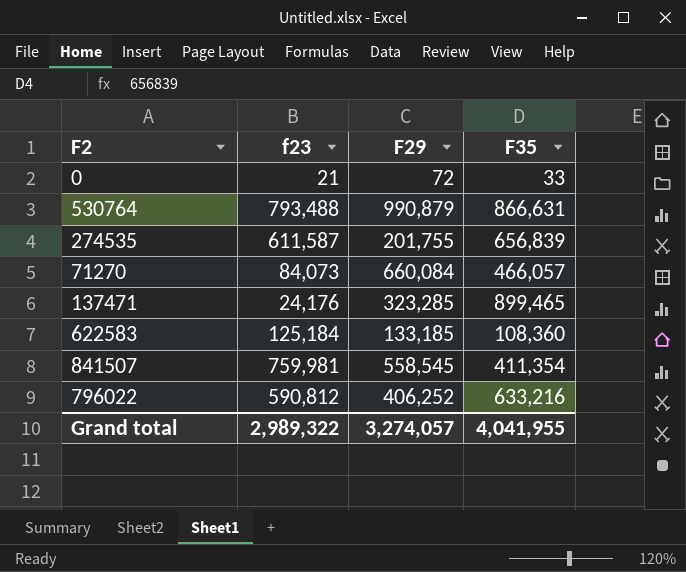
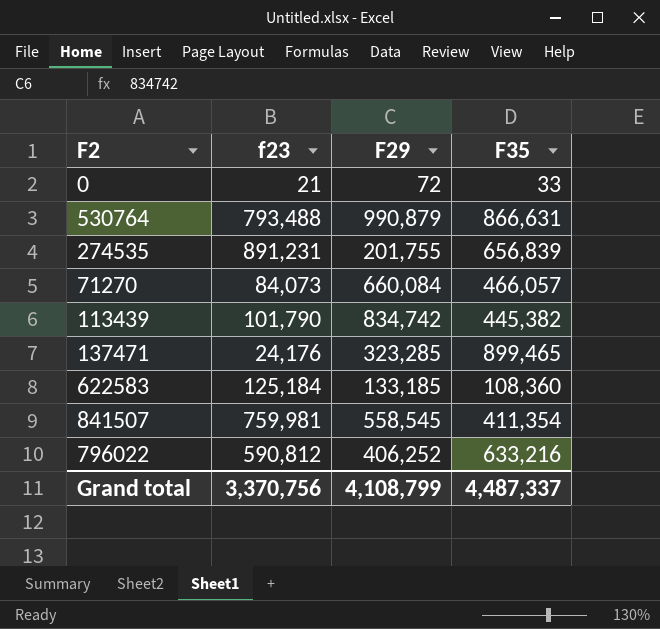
274535 | f23: 611,587 -> 891,231
row 113439: none -> 101,790 | 834,742 | 445,382
Grand total | f23: 2,989,322 -> 3,370,756
Grand total | F29: 3,274,057 -> 4,108,799
Grand total | F35: 4,041,955 -> 4,487,337

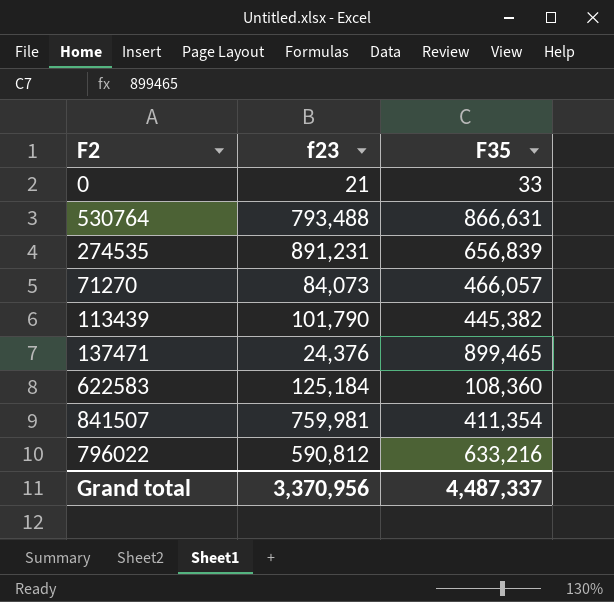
column F29 | position: 3 -> none
137471 | f23: 24,176 -> 24,376
Grand total | f23: 3,370,756 -> 3,370,956

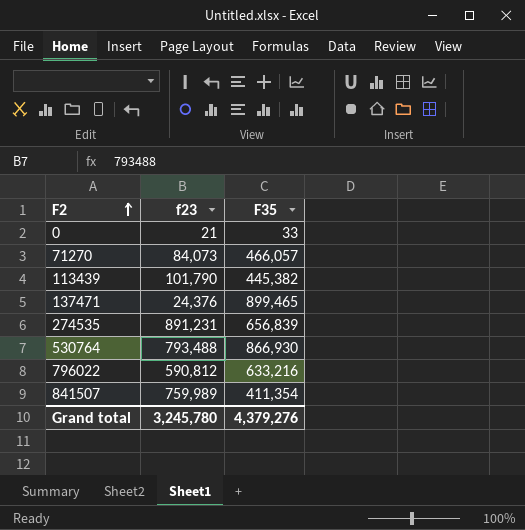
row order: none -> F2 ascending
row 622583: 125,184 | 108,360 -> none
530764 | F35: 866,631 -> 866,930
841507 | f23: 759,981 -> 759,989
Grand total | f23: 3,370,956 -> 3,245,780
Grand total | F35: 4,487,337 -> 4,379,276

